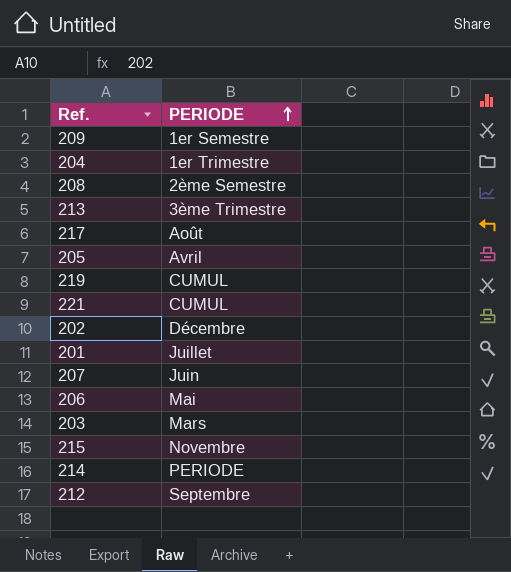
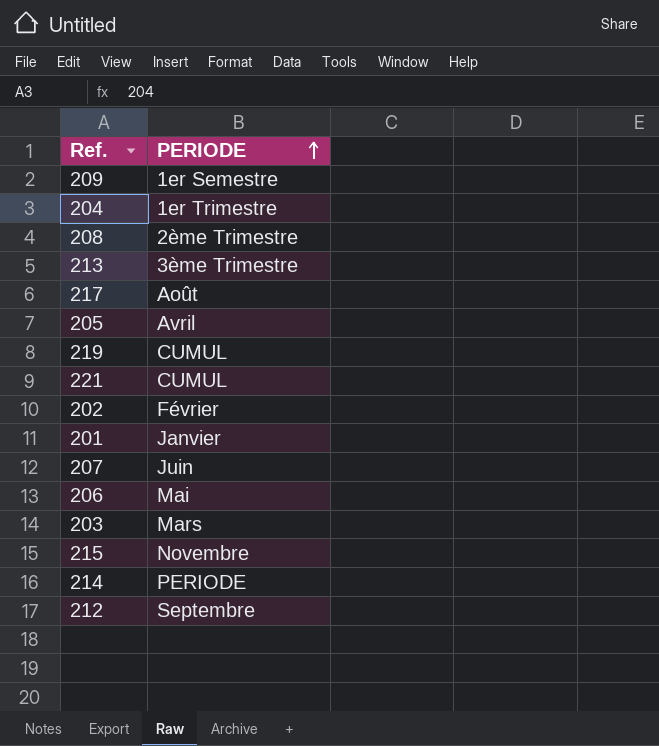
208 | PERIODE: 2ème Semestre -> 2ème Trimestre
202 | PERIODE: Décembre -> Février
201 | PERIODE: Juillet -> Janvier

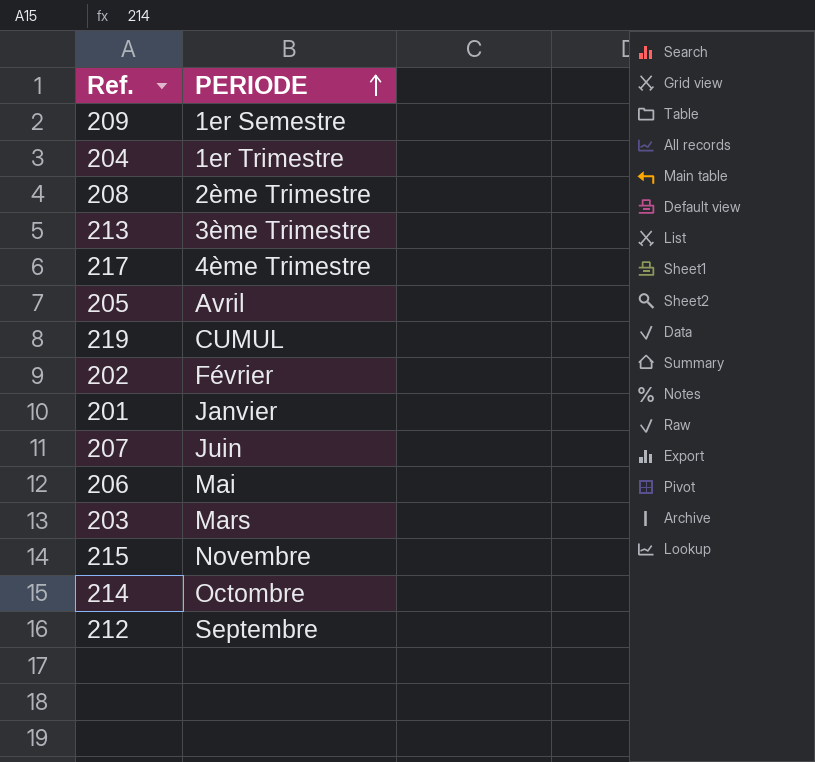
row 221: CUMUL -> none
217 | PERIODE: Août -> 4ème Trimestre
214 | PERIODE: PERIODE -> Octombre

